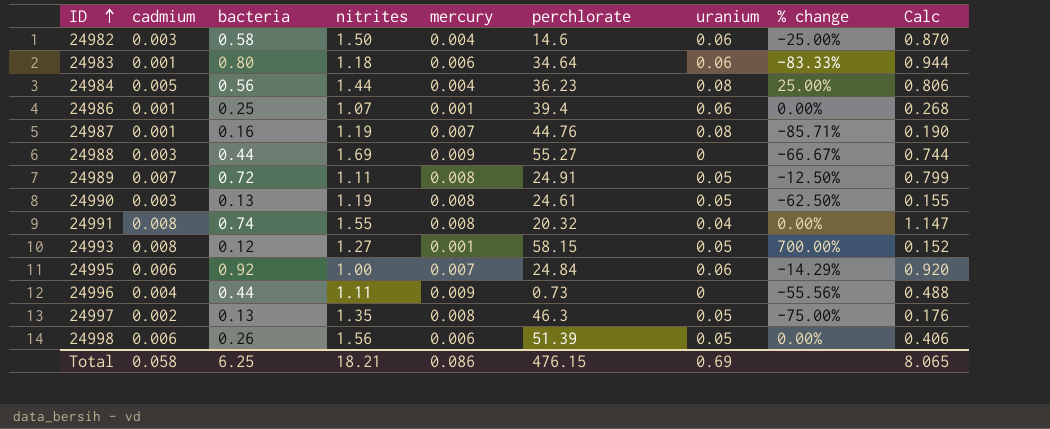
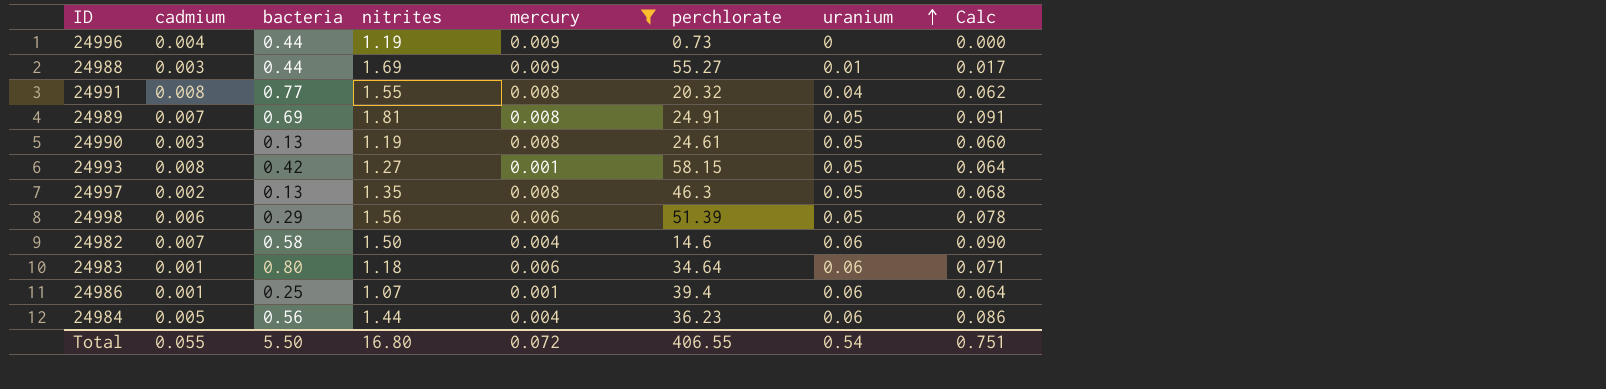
filter: none -> mercury != 0.007
row order: ID ascending -> uranium ascending
column % change | formula: ([cadmium] - [mercury]) / [mercury] -> none
column Calc | formula: [bacteria] * [nitrites] -> [nitrites] * [uranium]
24996 | nitrites: 1.11 -> 1.19
24988 | uranium: 0 -> 0.01
24991 | bacteria: 0.74 -> 0.77
24989 | bacteria: 0.72 -> 0.69
24989 | nitrites: 1.11 -> 1.81
24993 | bacteria: 0.12 -> 0.42
24998 | bacteria: 0.26 -> 0.29
24982 | cadmium: 0.003 -> 0.007
24984 | uranium: 0.08 -> 0.06
Total | cadmium: 0.058 -> 0.055
Total | bacteria: 6.25 -> 5.50
Total | nitrites: 18.21 -> 16.80
Total | mercury: 0.086 -> 0.072
Total | perchlorate: 476.15 -> 406.55
Total | uranium: 0.69 -> 0.54
Total | Calc: 8.065 -> 0.751

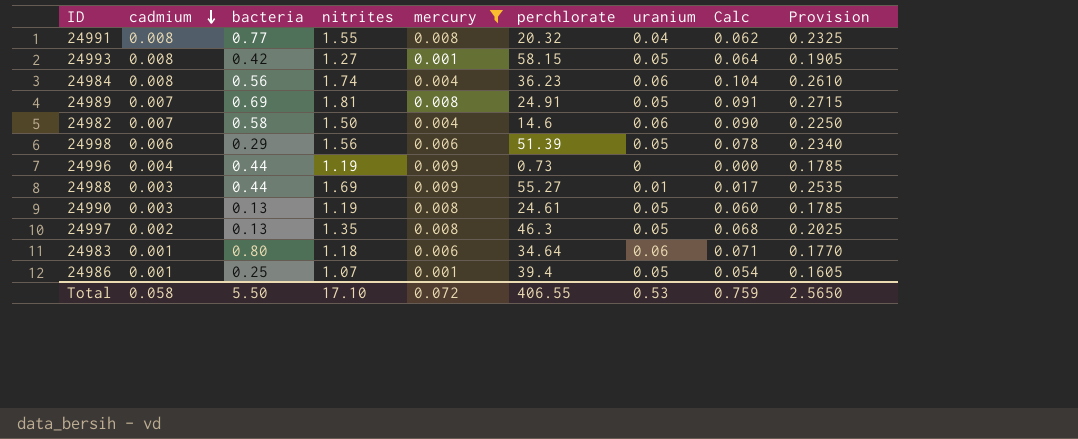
row order: uranium ascending -> cadmium descending
column Provision | formula: none -> [nitrites] * 0.15
24984 | cadmium: 0.005 -> 0.008
24984 | nitrites: 1.44 -> 1.74
24984 | Calc: 0.086 -> 0.104
24986 | uranium: 0.06 -> 0.05
24986 | Calc: 0.064 -> 0.054
Total | cadmium: 0.055 -> 0.058
Total | nitrites: 16.80 -> 17.10
Total | uranium: 0.54 -> 0.53
Total | Calc: 0.751 -> 0.759

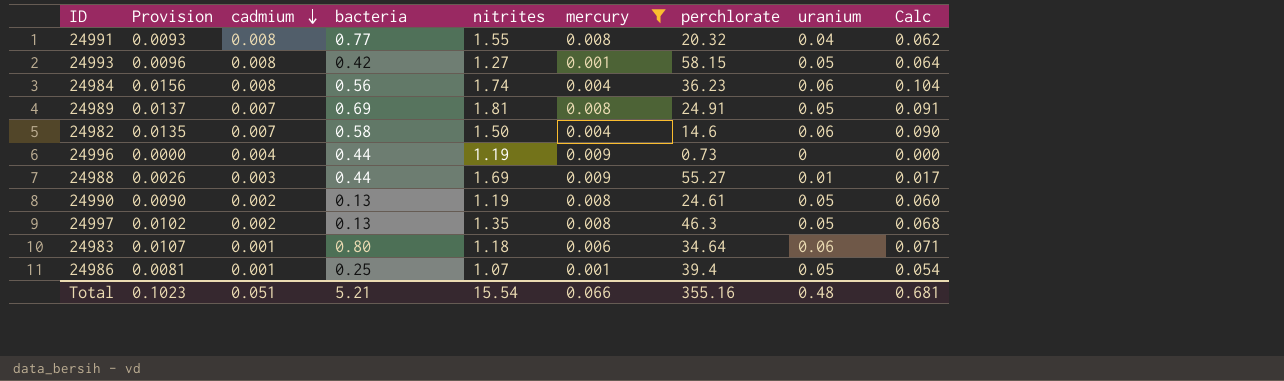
column Provision | formula: [nitrites] * 0.15 -> [Calc] * 0.15
column Provision | position: 9 -> 2
row 24998: 0.006 | 0.29 | 1.56 | 0.006 | 51.39 | 0.05 | 0.078 | 0.2340 -> none
24990 | cadmium: 0.003 -> 0.002
Total | Provision: 2.5650 -> 0.1023
Total | cadmium: 0.058 -> 0.051
Total | bacteria: 5.50 -> 5.21
Total | nitrites: 17.10 -> 15.54
Total | mercury: 0.072 -> 0.066
Total | perchlorate: 406.55 -> 355.16
Total | uranium: 0.53 -> 0.48
Total | Calc: 0.759 -> 0.681

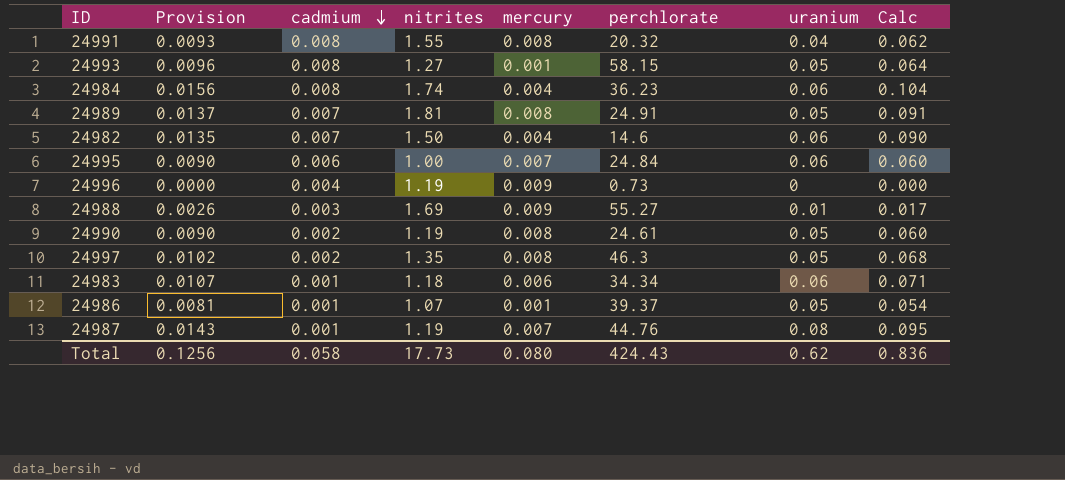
filter: mercury != 0.007 -> none
column bacteria | position: 4 -> none
24983 | perchlorate: 34.64 -> 34.34
24986 | perchlorate: 39.4 -> 39.37
Total | Provision: 0.1023 -> 0.1256
Total | cadmium: 0.051 -> 0.058
Total | nitrites: 15.54 -> 17.73
Total | mercury: 0.066 -> 0.080
Total | perchlorate: 355.16 -> 424.43
Total | uranium: 0.48 -> 0.62
Total | Calc: 0.681 -> 0.836

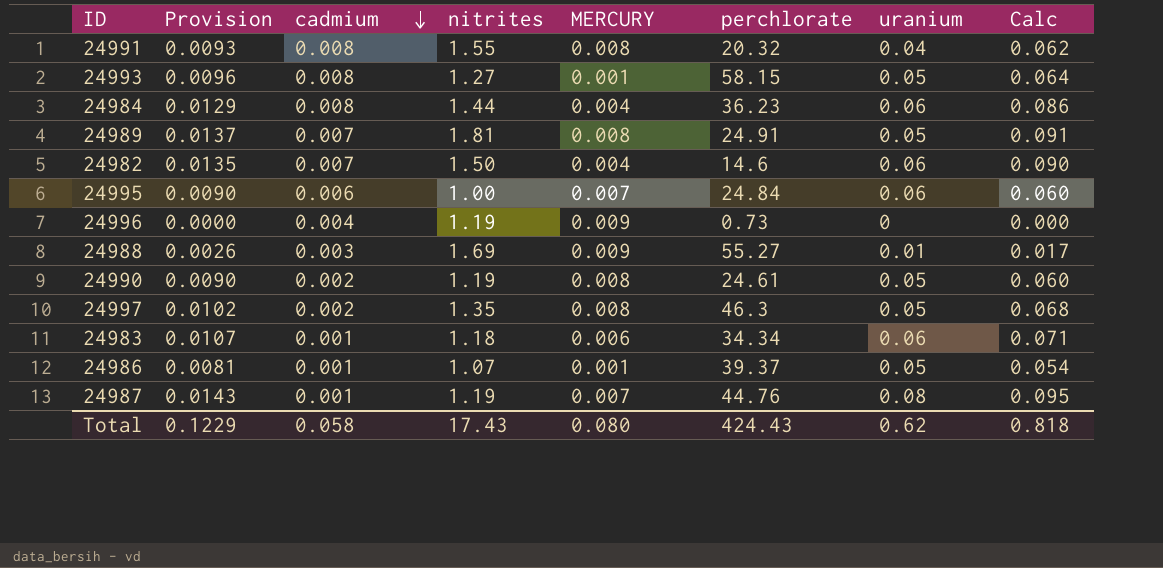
column name: mercury -> MERCURY
24984 | Provision: 0.0156 -> 0.0129
24984 | nitrites: 1.74 -> 1.44
24984 | Calc: 0.104 -> 0.086
Total | Provision: 0.1256 -> 0.1229
Total | nitrites: 17.73 -> 17.43
Total | Calc: 0.836 -> 0.818

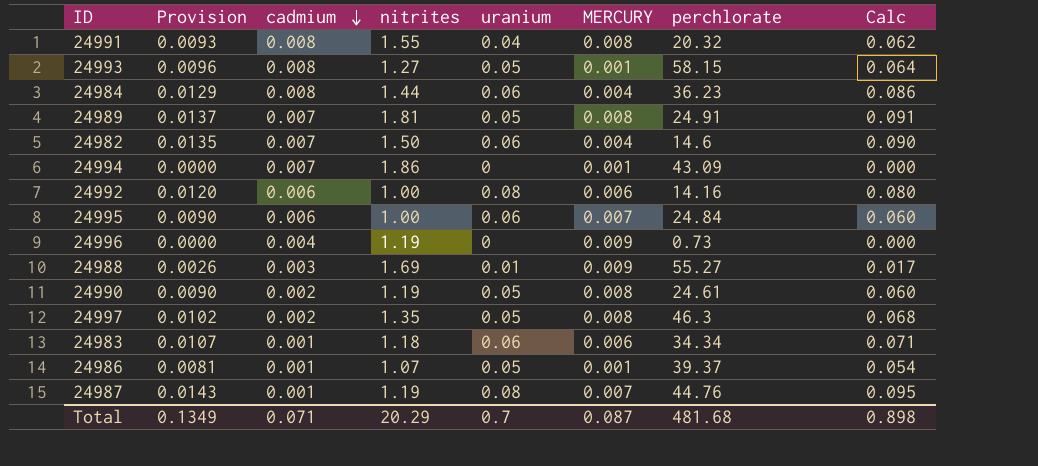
column uranium | position: 7 -> 5
row 24994: none -> 0.0000 | 0.007 | 1.86 | 0 | 0.001 | 43.09 | 0.000
row 24992: none -> 0.0120 | 0.006 | 1.00 | 0.08 | 0.006 | 14.16 | 0.080
Total | Provision: 0.1229 -> 0.1349
Total | cadmium: 0.058 -> 0.071
Total | nitrites: 17.43 -> 20.29
Total | uranium: 0.62 -> 0.7
Total | MERCURY: 0.080 -> 0.087
Total | perchlorate: 424.43 -> 481.68
Total | Calc: 0.818 -> 0.898

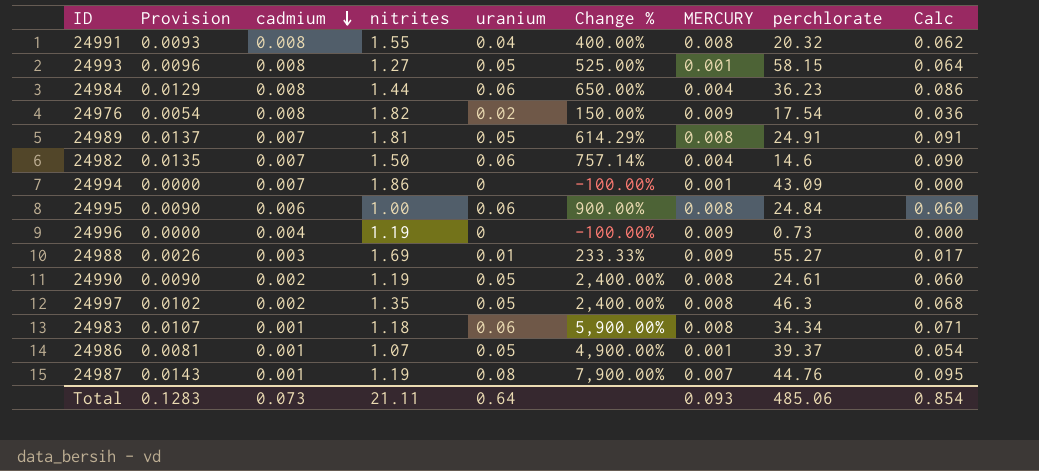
column Change % | formula: none -> ([uranium] - [cadmium]) / [cadmium]
row 24992: 0.0120 | 0.006 | 1.00 | 0.08 | 0.006 | 14.16 | 0.080 -> none
row 24976: none -> 0.0054 | 0.008 | 1.82 | 0.02 | 150.00% | 0.009 | 17.54 | 0.036
24995 | MERCURY: 0.007 -> 0.008
24983 | MERCURY: 0.006 -> 0.008
Total | Provision: 0.1349 -> 0.1283
Total | cadmium: 0.071 -> 0.073
Total | nitrites: 20.29 -> 21.11
Total | uranium: 0.7 -> 0.64
Total | MERCURY: 0.087 -> 0.093
Total | perchlorate: 481.68 -> 485.06
Total | Calc: 0.898 -> 0.854

